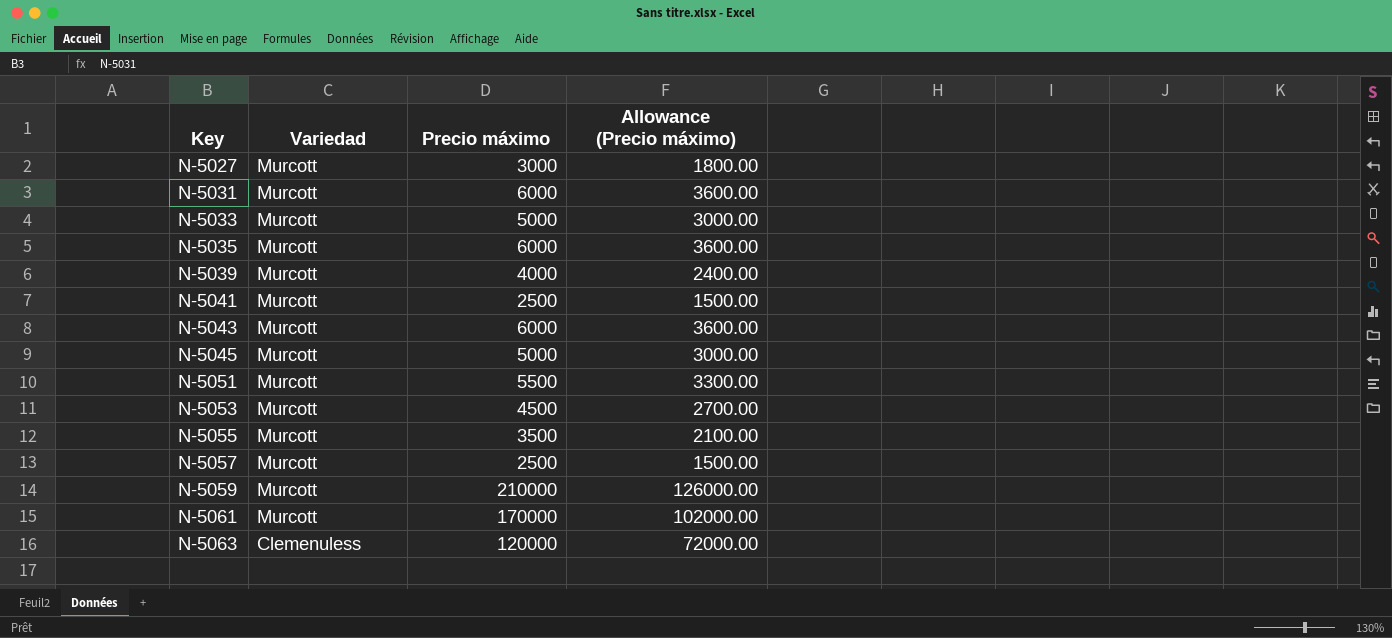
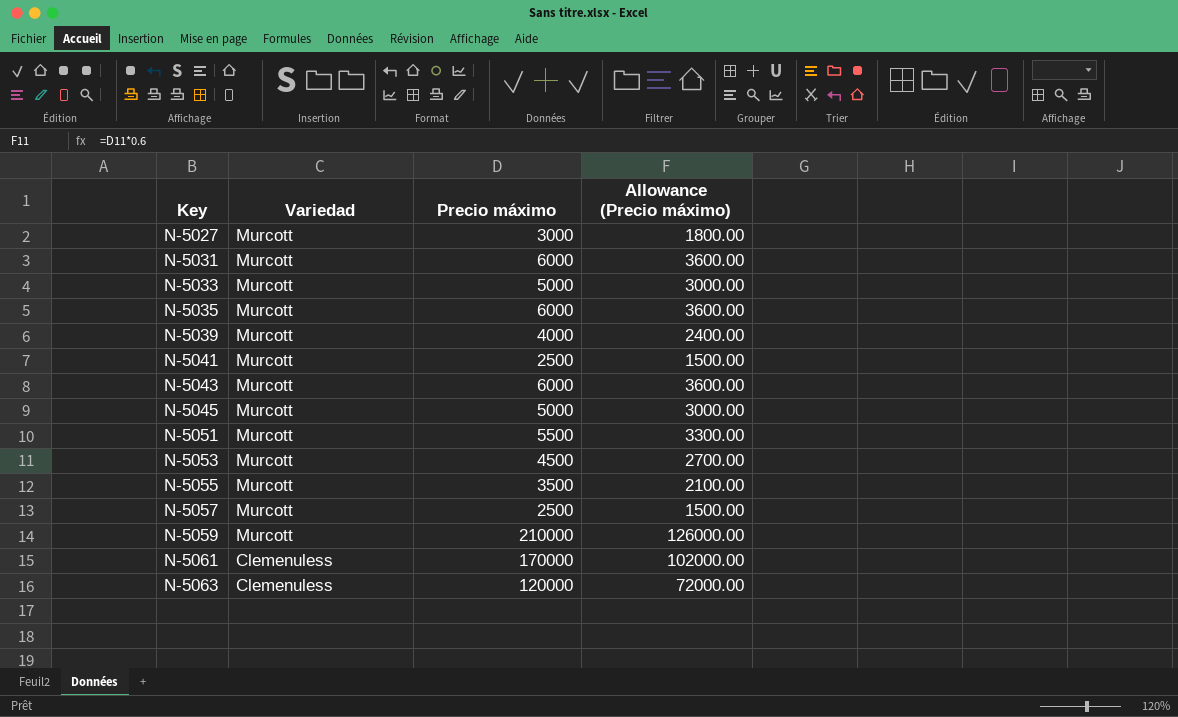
N-5061 | Variedad: Murcott -> Clemenuless

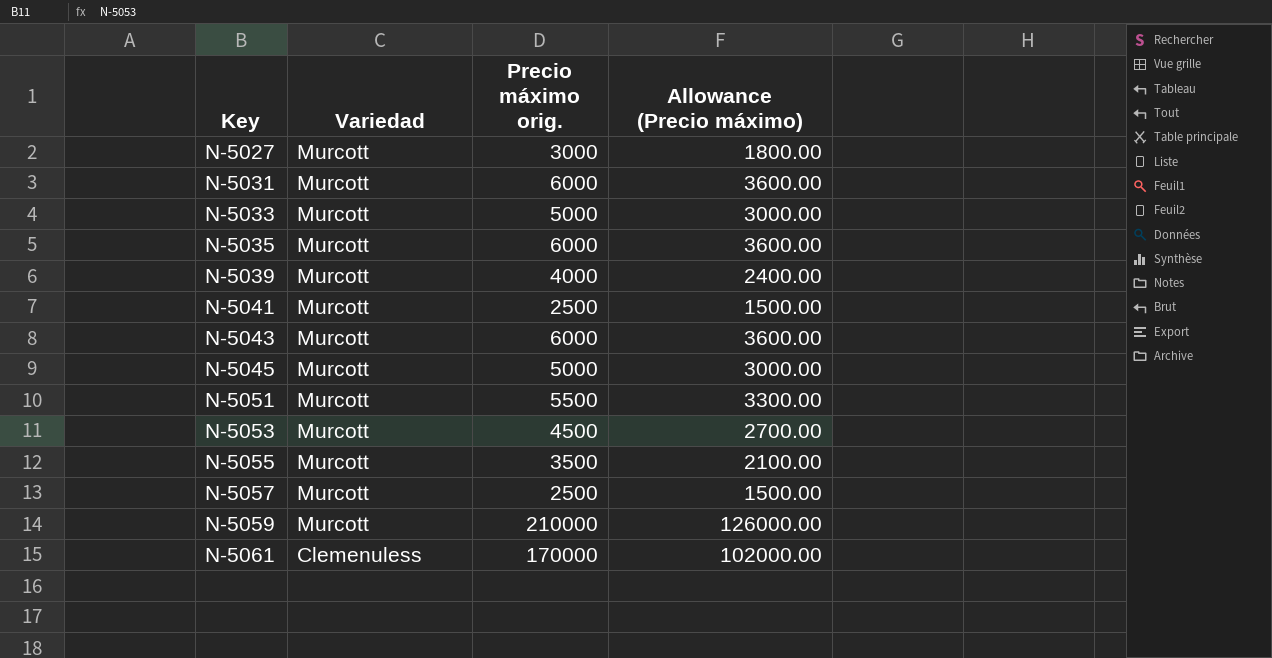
column name: Precio máximo -> Precio máximo orig.
row N-5063: Clemenuless | 120000 | 72000.00 -> none

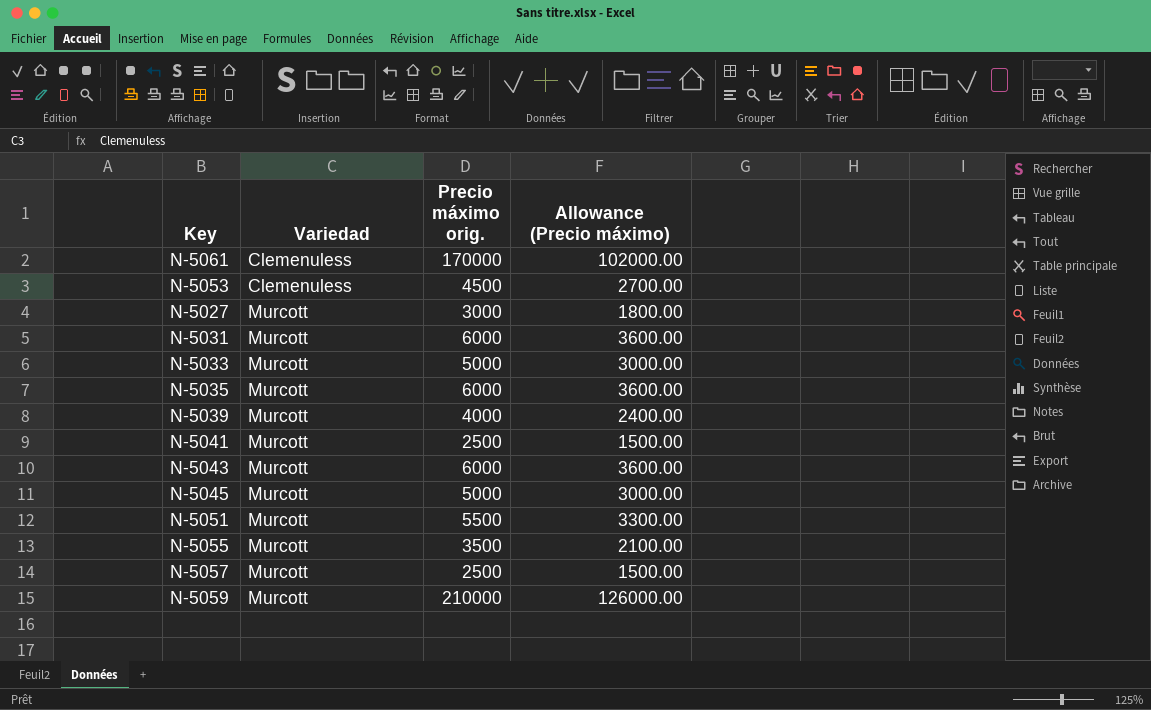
row order: Key ascending -> Variedad ascending
N-5053 | Variedad: Murcott -> Clemenuless

